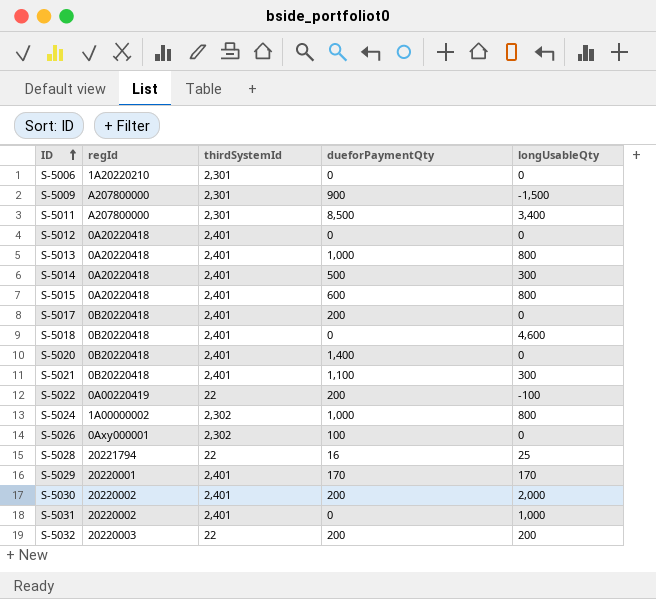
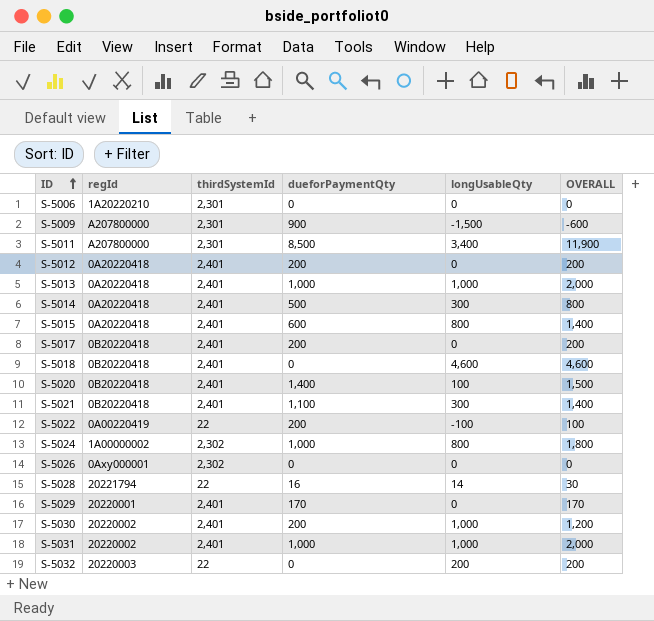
column OVERALL | formula: none -> [dueforPaymentQty] + [longUsableQty]
S-5012 | dueforPaymentQty: 0 -> 200
S-5013 | longUsableQty: 800 -> 1,000
S-5020 | longUsableQty: 0 -> 100
S-5026 | dueforPaymentQty: 100 -> 0
S-5028 | longUsableQty: 25 -> 14
S-5029 | longUsableQty: 170 -> 0
S-5030 | longUsableQty: 2,000 -> 1,000
S-5031 | dueforPaymentQty: 0 -> 1,000
S-5032 | dueforPaymentQty: 200 -> 0

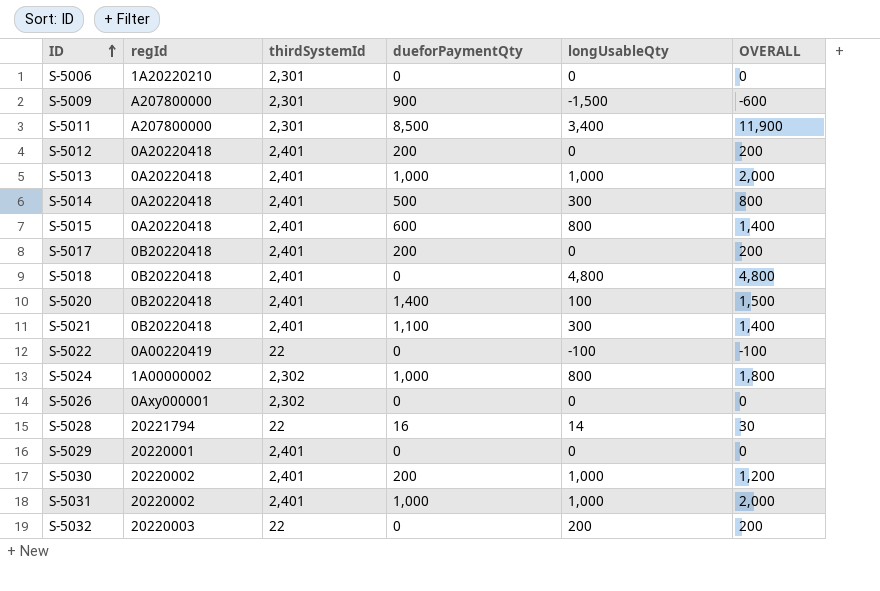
S-5018 | longUsableQty: 4,600 -> 4,800
S-5018 | OVERALL: 4,600 -> 4,800
S-5022 | dueforPaymentQty: 200 -> 0
S-5022 | OVERALL: 100 -> -100
S-5029 | dueforPaymentQty: 170 -> 0
S-5029 | OVERALL: 170 -> 0

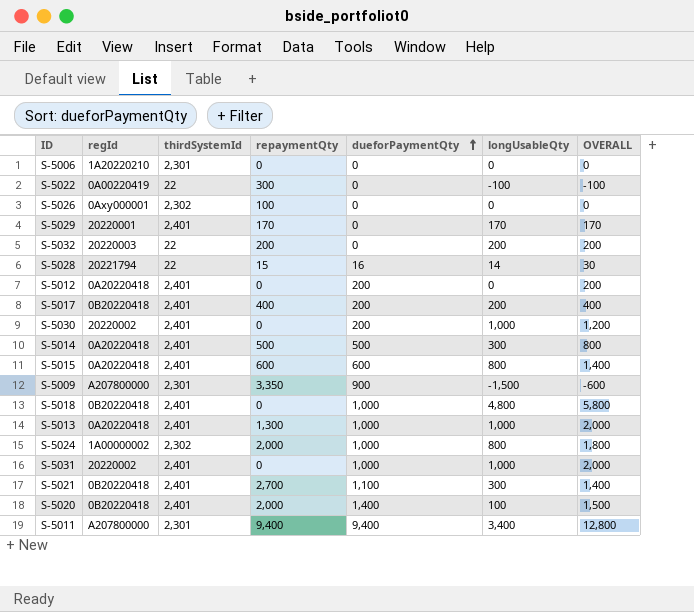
row order: ID ascending -> dueforPaymentQty ascending
column repaymentQty | position: none -> 4
S-5029 | longUsableQty: 0 -> 170
S-5029 | OVERALL: 0 -> 170
S-5017 | longUsableQty: 0 -> 200
S-5017 | OVERALL: 200 -> 400
S-5018 | dueforPaymentQty: 0 -> 1,000
S-5018 | OVERALL: 4,800 -> 5,800
S-5011 | dueforPaymentQty: 8,500 -> 9,400
S-5011 | OVERALL: 11,900 -> 12,800

